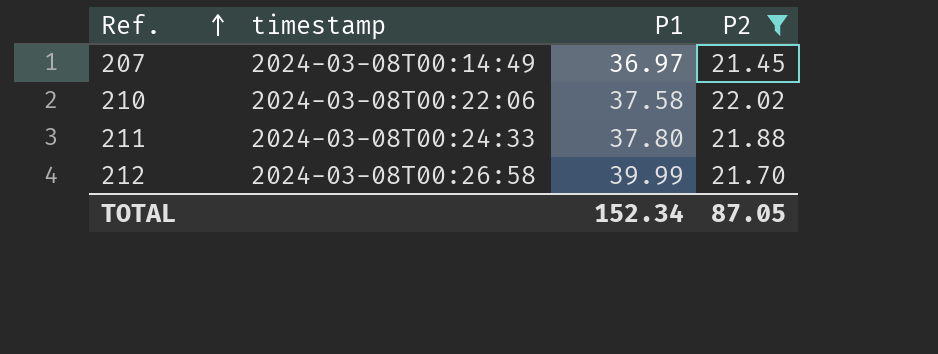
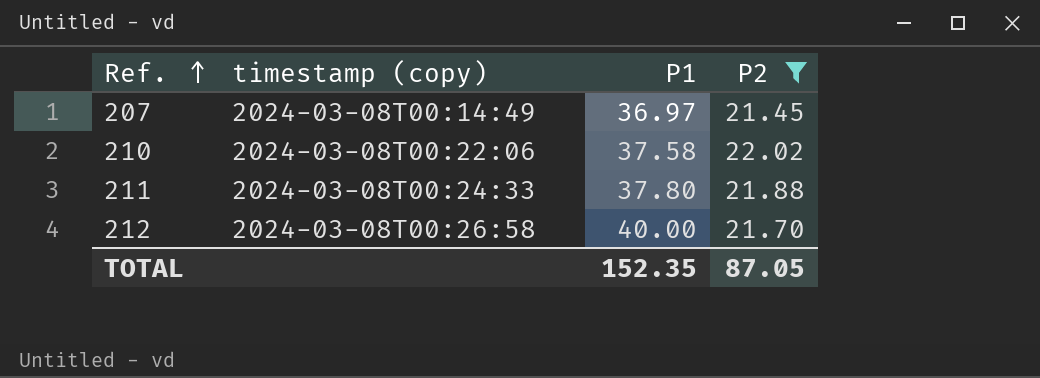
column name: timestamp -> timestamp (copy)
212 | P1: 39.99 -> 40.00
TOTAL | P1: 152.34 -> 152.35

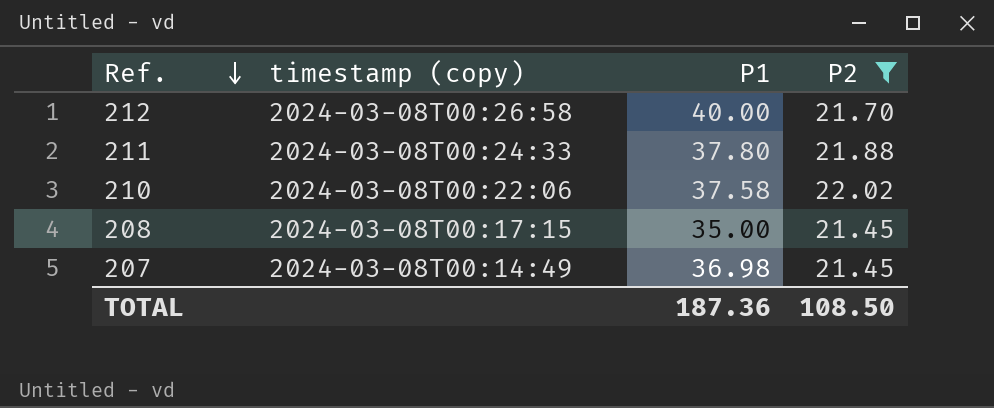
row order: Ref. ascending -> Ref. descending
row 208: none -> 2024-03-08T00:17:15 | 35.00 | 21.45
207 | P1: 36.97 -> 36.98
TOTAL | P1: 152.35 -> 187.36
TOTAL | P2: 87.05 -> 108.50

